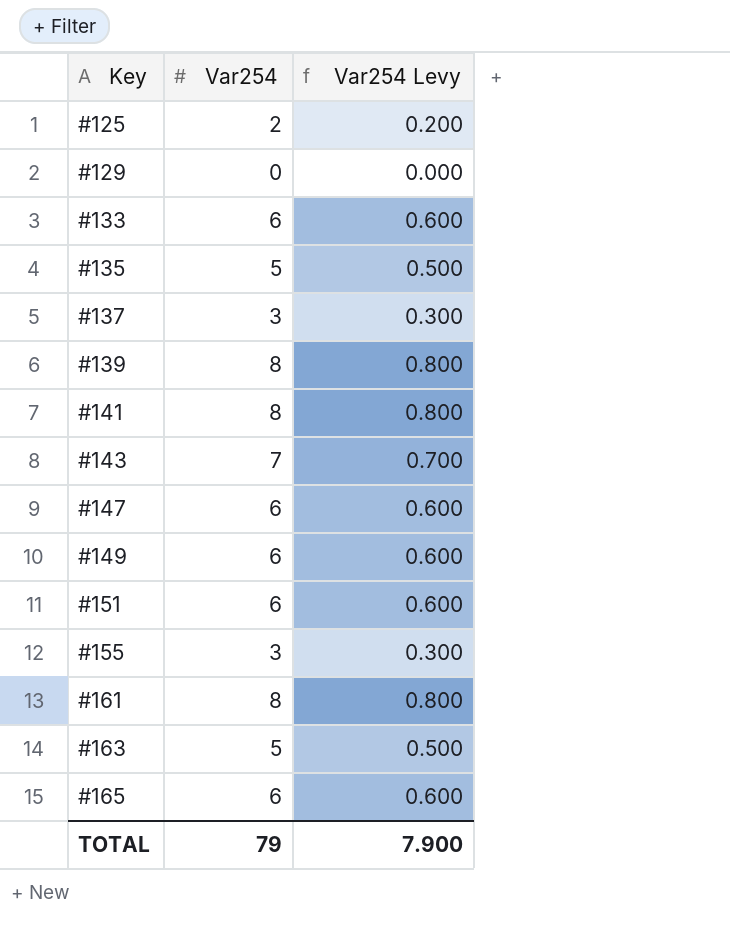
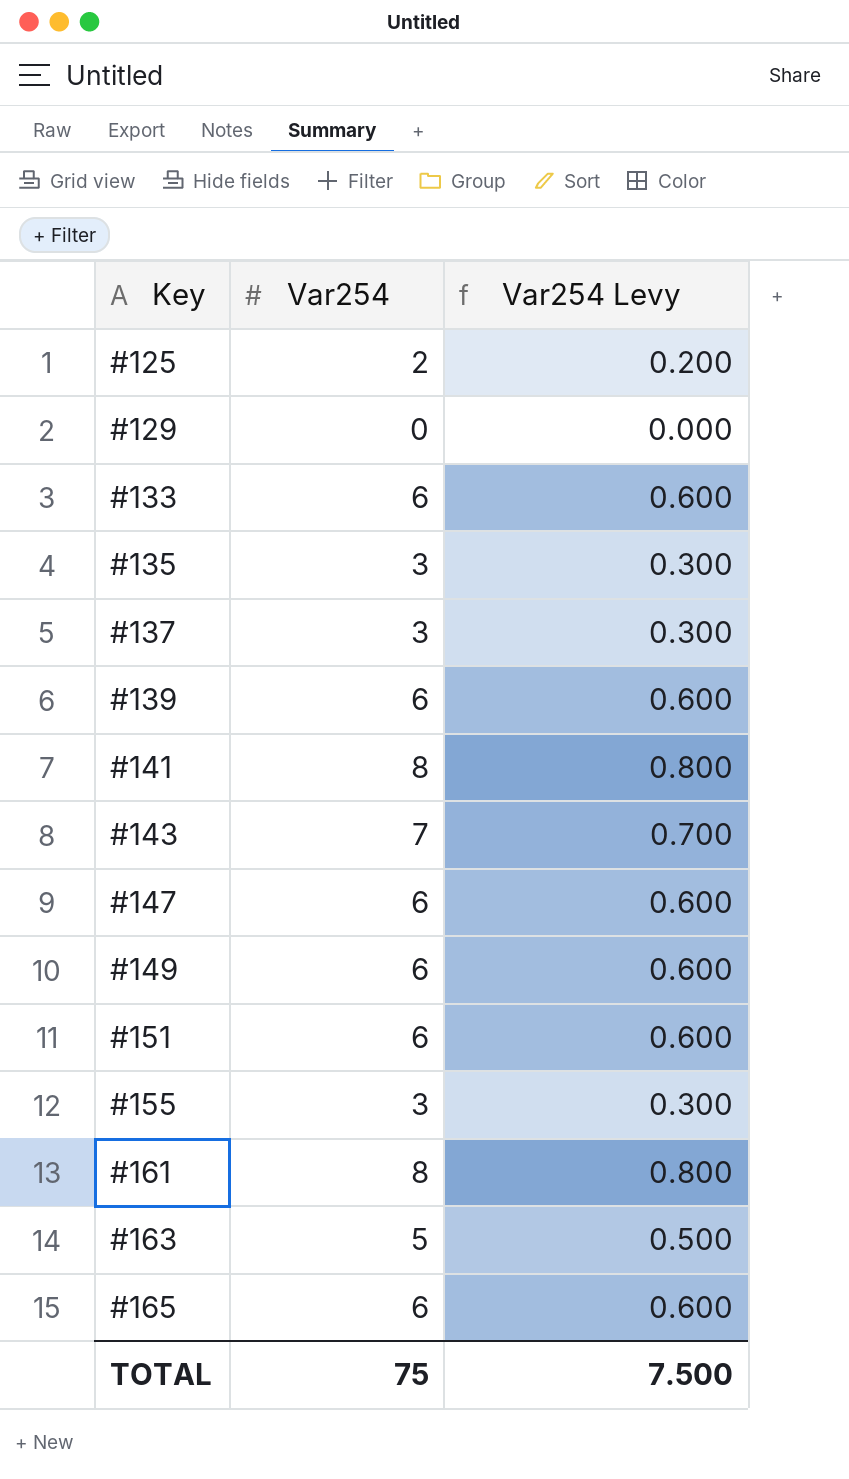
#135 | Var254: 5 -> 3
#135 | Var254 Levy: 0.500 -> 0.300
#139 | Var254: 8 -> 6
#139 | Var254 Levy: 0.800 -> 0.600
TOTAL | Var254: 79 -> 75
TOTAL | Var254 Levy: 7.900 -> 7.500

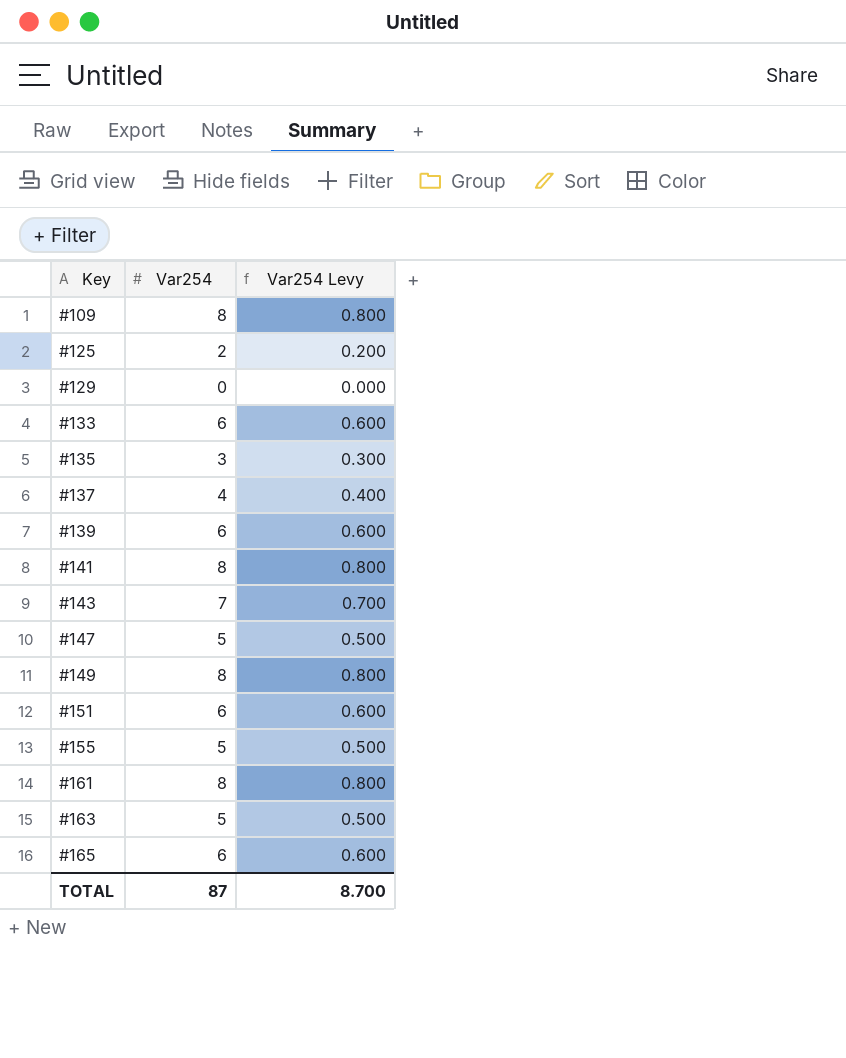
row #109: none -> 8 | 0.800
#137 | Var254: 3 -> 4
#137 | Var254 Levy: 0.300 -> 0.400
#147 | Var254: 6 -> 5
#147 | Var254 Levy: 0.600 -> 0.500
#149 | Var254: 6 -> 8
#149 | Var254 Levy: 0.600 -> 0.800
#155 | Var254: 3 -> 5
#155 | Var254 Levy: 0.300 -> 0.500
TOTAL | Var254: 75 -> 87
TOTAL | Var254 Levy: 7.500 -> 8.700

